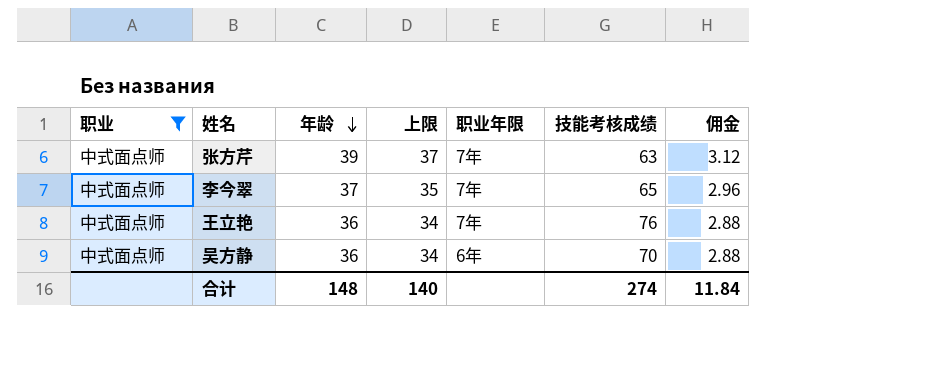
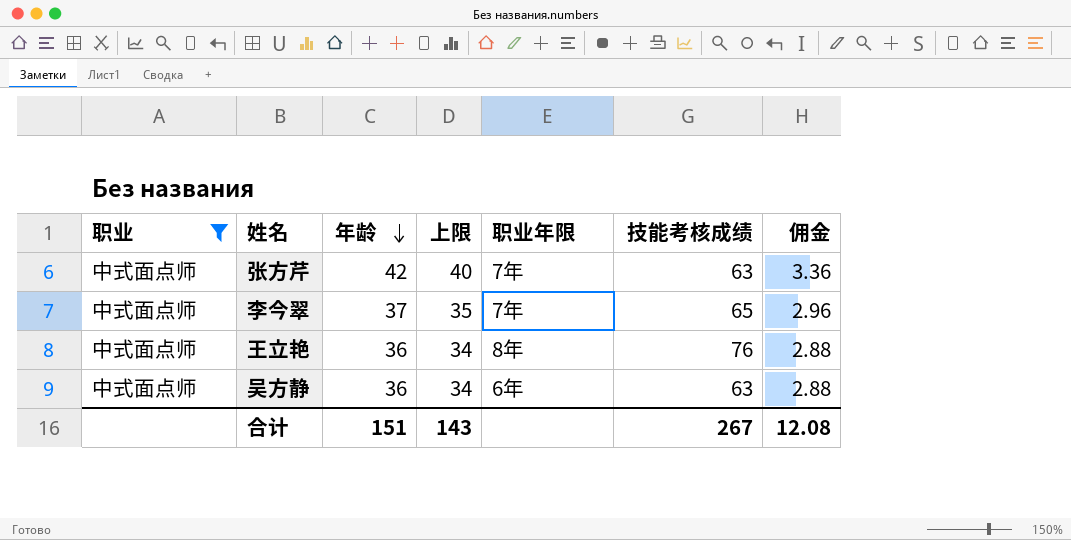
张方芹 | 年龄: 39 -> 42
张方芹 | 上限: 37 -> 40
张方芹 | 佣金: 3.12 -> 3.36
王立艳 | 职业年限: 7年 -> 8年
吴方静 | 技能考核成绩: 70 -> 63
合计 | 年龄: 148 -> 151
合计 | 上限: 140 -> 143
合计 | 技能考核成绩: 274 -> 267
合计 | 佣金: 11.84 -> 12.08

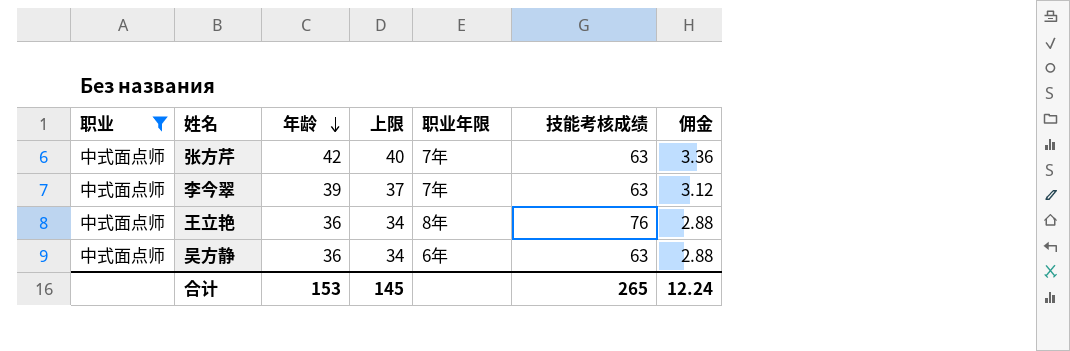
李今翠 | 年龄: 37 -> 39
李今翠 | 上限: 35 -> 37
李今翠 | 技能考核成绩: 65 -> 63
李今翠 | 佣金: 2.96 -> 3.12
合计 | 年龄: 151 -> 153
合计 | 上限: 143 -> 145
合计 | 技能考核成绩: 267 -> 265
合计 | 佣金: 12.08 -> 12.24

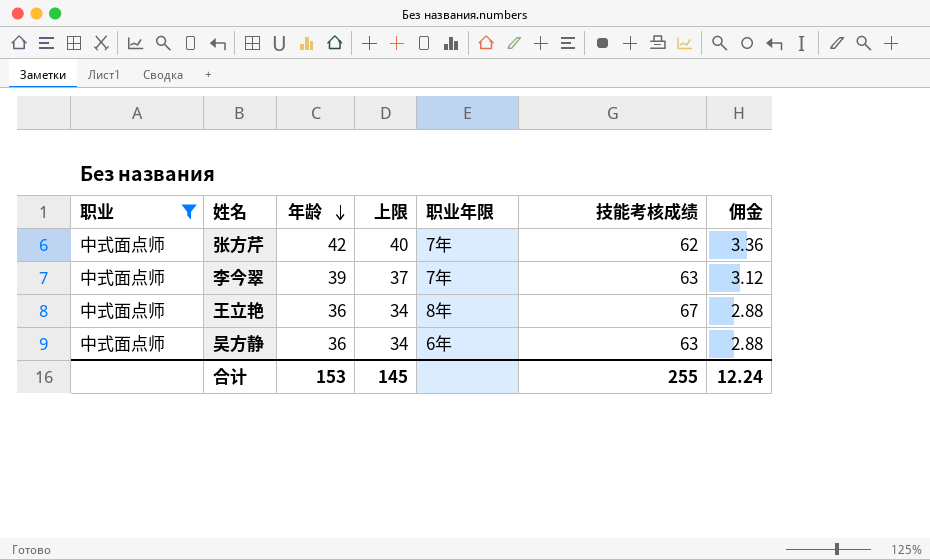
张方芹 | 技能考核成绩: 63 -> 62
王立艳 | 技能考核成绩: 76 -> 67
合计 | 技能考核成绩: 265 -> 255

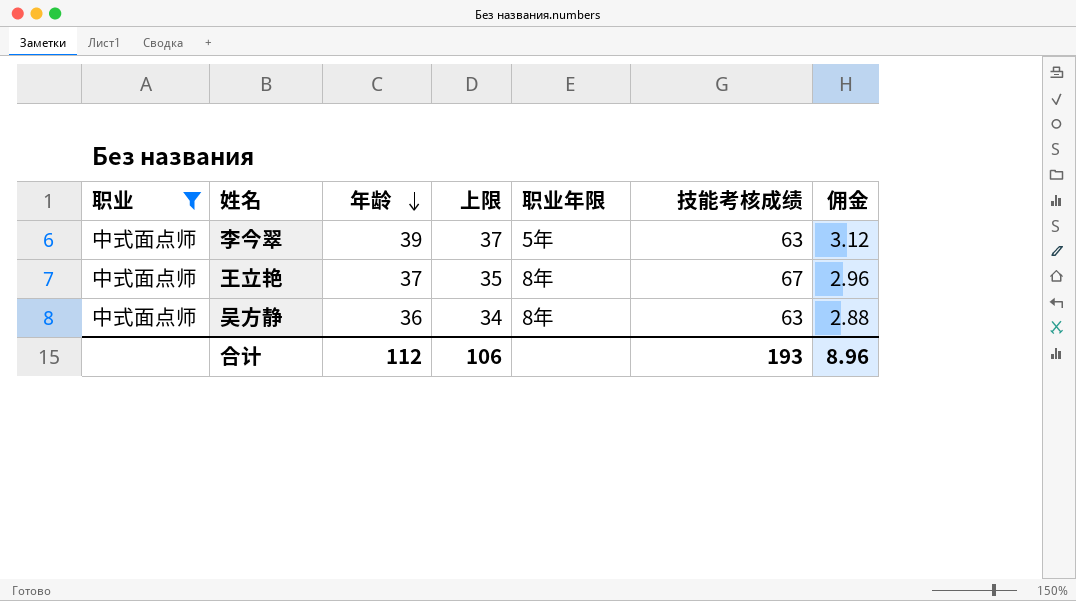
row 张方芹: 中式面点师 | 42 | 40 | 7年 | 62 | 3.36 -> none
李今翠 | 职业年限: 7年 -> 5年
王立艳 | 年龄: 36 -> 37
王立艳 | 上限: 34 -> 35
王立艳 | 佣金: 2.88 -> 2.96
吴方静 | 职业年限: 6年 -> 8年
合计 | 年龄: 153 -> 112
合计 | 上限: 145 -> 106
合计 | 技能考核成绩: 255 -> 193
合计 | 佣金: 12.24 -> 8.96

